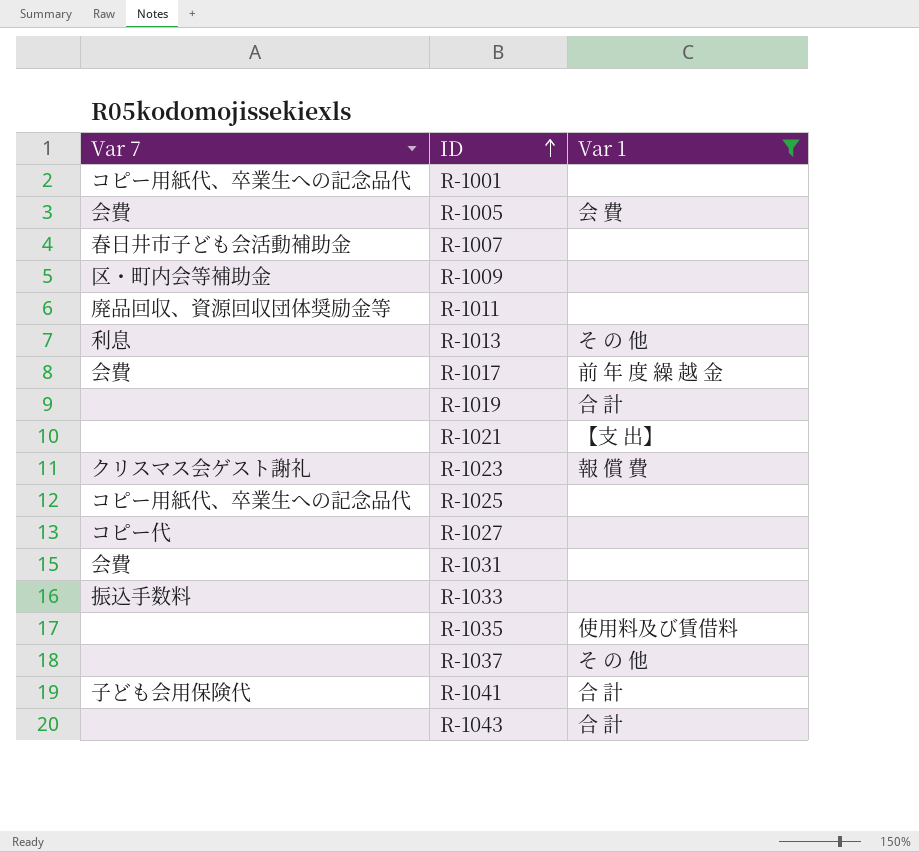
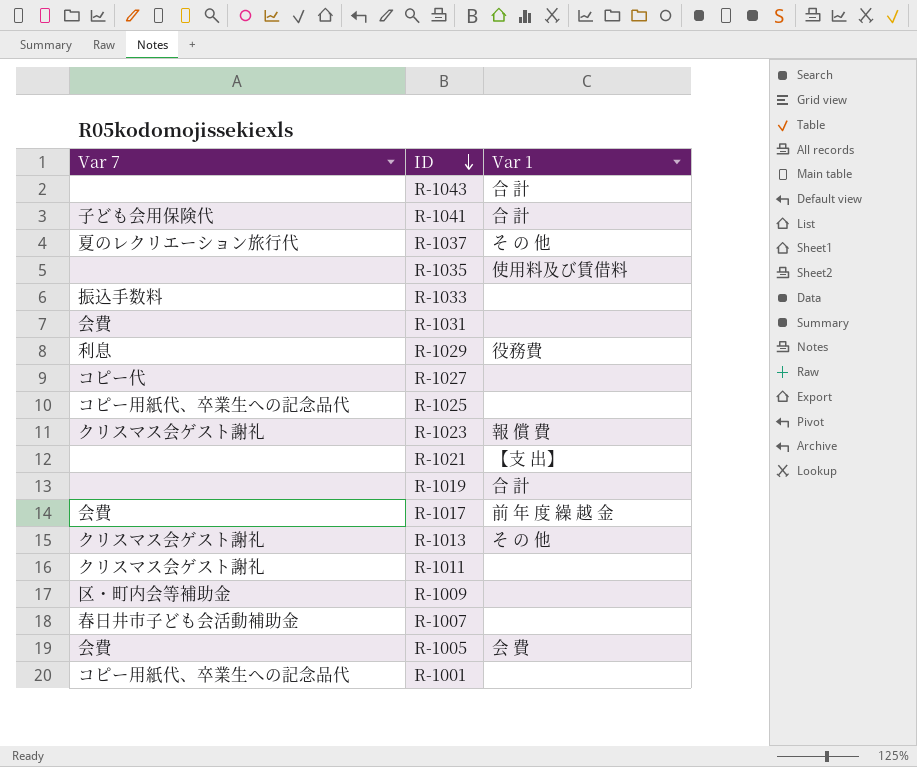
filter: Var 1 != 役務費 -> none
row order: ID ascending -> ID descending
R-1037 | Var 7: none -> 夏のレクリエーション旅行代
R-1013 | Var 7: 利息 -> クリスマス会ゲスト謝礼
R-1011 | Var 7: 廃品回収、資源回収団体奨励金等 -> クリスマス会ゲスト謝礼

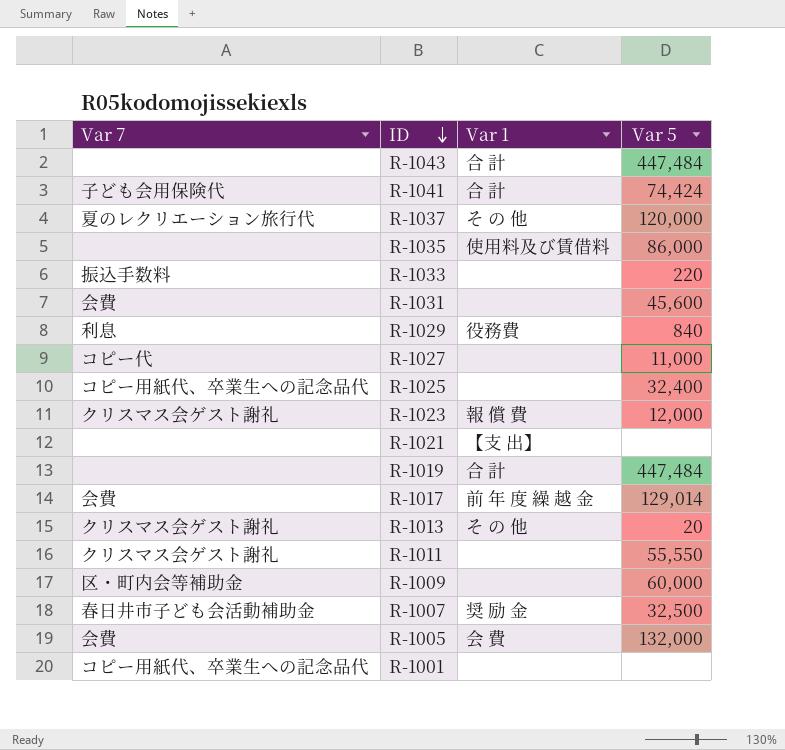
column Var 5 | position: none -> 4
R-1007 | Var 1: none -> 奨 励 金

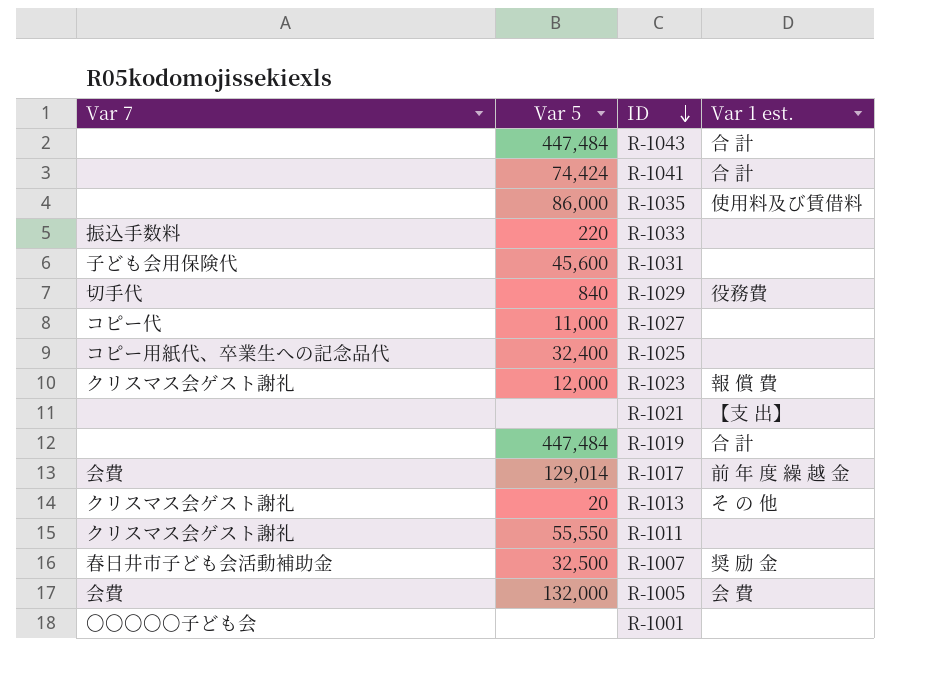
column Var 5 | position: 4 -> 2
column name: Var 1 -> Var 1 est.
row R-1037: 夏のレクリエーション旅行代 | そ の 他 | 120,000 -> none
row R-1009: 区・町内会等補助金 | none | 60,000 -> none
R-1041 | Var 7: 子ども会用保険代 -> none
R-1031 | Var 7: 会費 -> 子ども会用保険代
R-1029 | Var 7: 利息 -> 切手代
R-1001 | Var 7: コピー用紙代、卒業生への記念品代 -> 〇〇〇〇〇子ども会

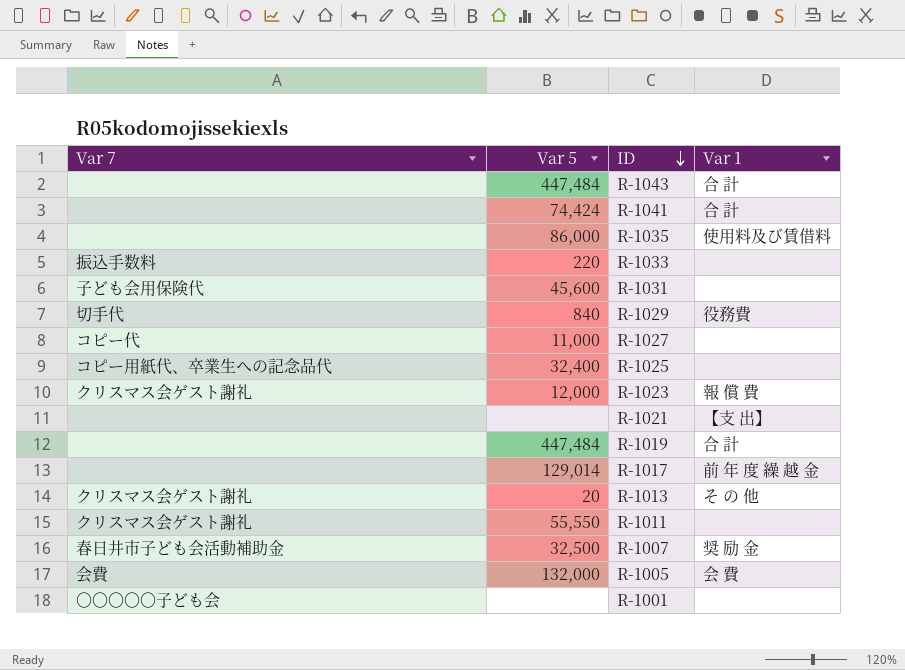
column name: Var 1 est. -> Var 1
R-1017 | Var 7: 会費 -> none

